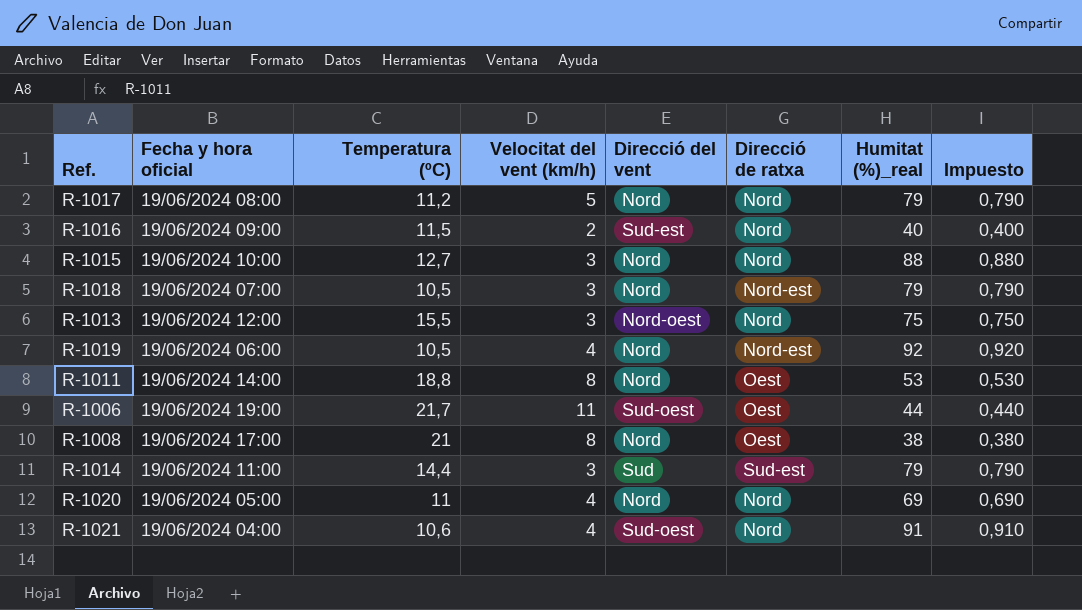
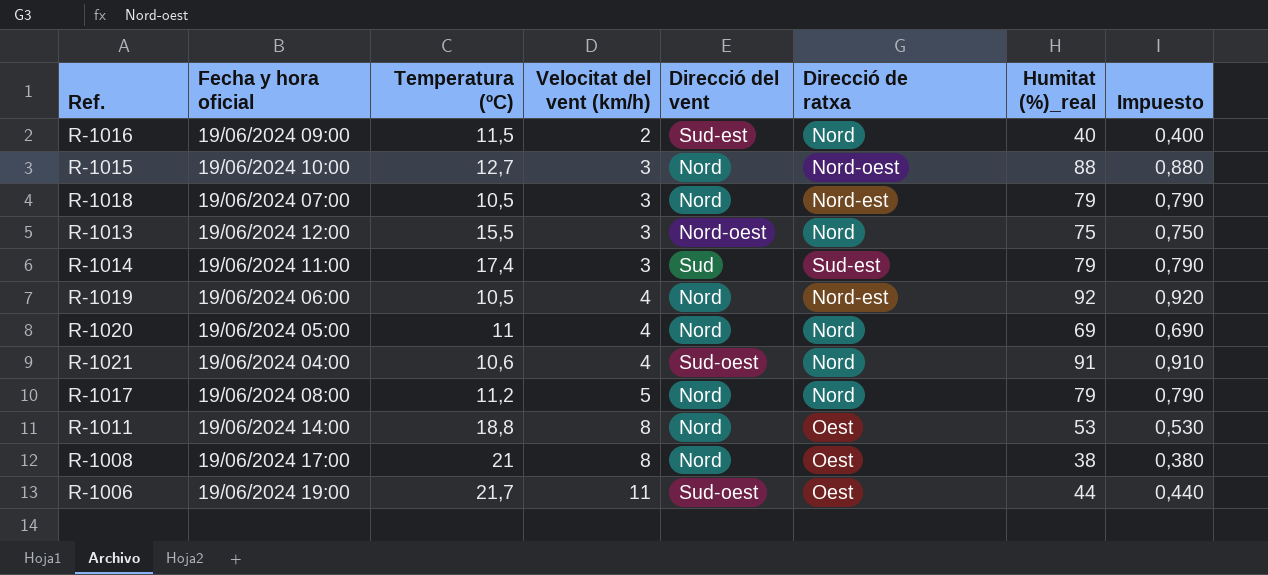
row order: none -> Velocitat del vent (km/h) ascending
R-1015 | Direcció de ratxa: Nord -> Nord-oest
R-1014 | Temperatura (ºC): 14,4 -> 17,4

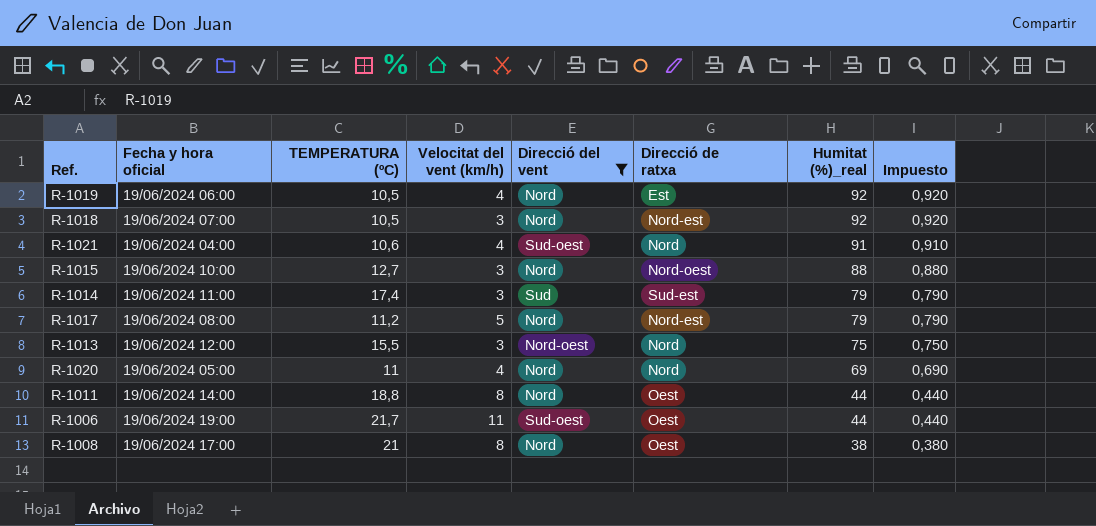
filter: none -> Direcció del vent != Sud-est
row order: Velocitat del vent (km/h) ascending -> Humitat (%)_real descending
column name: Temperatura (ºC) -> TEMPERATURA (ºC)
R-1019 | Direcció de ratxa: Nord-est -> Est
R-1018 | Humitat (%)_real: 79 -> 92
R-1018 | Impuesto: 0,790 -> 0,920
R-1017 | Direcció de ratxa: Nord -> Nord-est
R-1011 | Humitat (%)_real: 53 -> 44
R-1011 | Impuesto: 0,530 -> 0,440

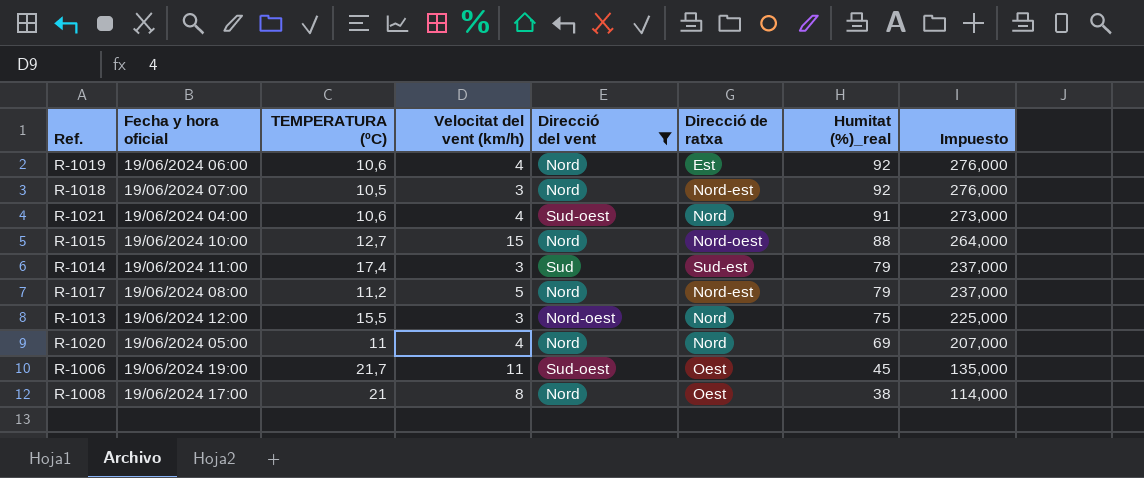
column Impuesto | formula: [Humitat (%)_real] * 0,01 -> [Humitat (%)_real] * 3
row R-1011: 19/06/2024 14:00 | 18,8 | 8 | Nord | Oest | 44 | 0,440 -> none
R-1019 | TEMPERATURA (ºC): 10,5 -> 10,6
R-1015 | Velocitat del vent (km/h): 3 -> 15
R-1006 | Humitat (%)_real: 44 -> 45

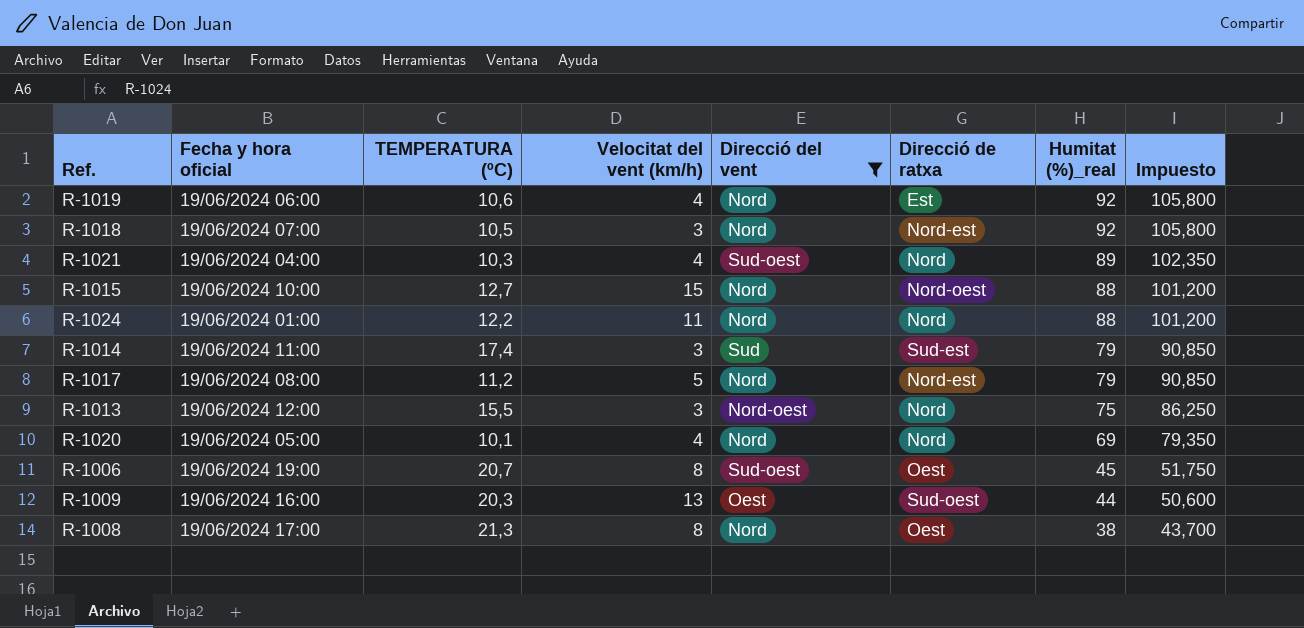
column Impuesto | formula: [Humitat (%)_real] * 3 -> [Humitat (%)_real] * 1,15
R-1021 | TEMPERATURA (ºC): 10,6 -> 10,3
R-1021 | Humitat (%)_real: 91 -> 89
row R-1024: none -> 19/06/2024 01:00 | 12,2 | 11 | Nord | Nord | 88 | 101,200
R-1020 | TEMPERATURA (ºC): 11 -> 10,1
R-1006 | TEMPERATURA (ºC): 21,7 -> 20,7
R-1006 | Velocitat del vent (km/h): 11 -> 8
row R-1009: none -> 19/06/2024 16:00 | 20,3 | 13 | Oest | Sud-oest | 44 | 50,600
R-1008 | TEMPERATURA (ºC): 21 -> 21,3

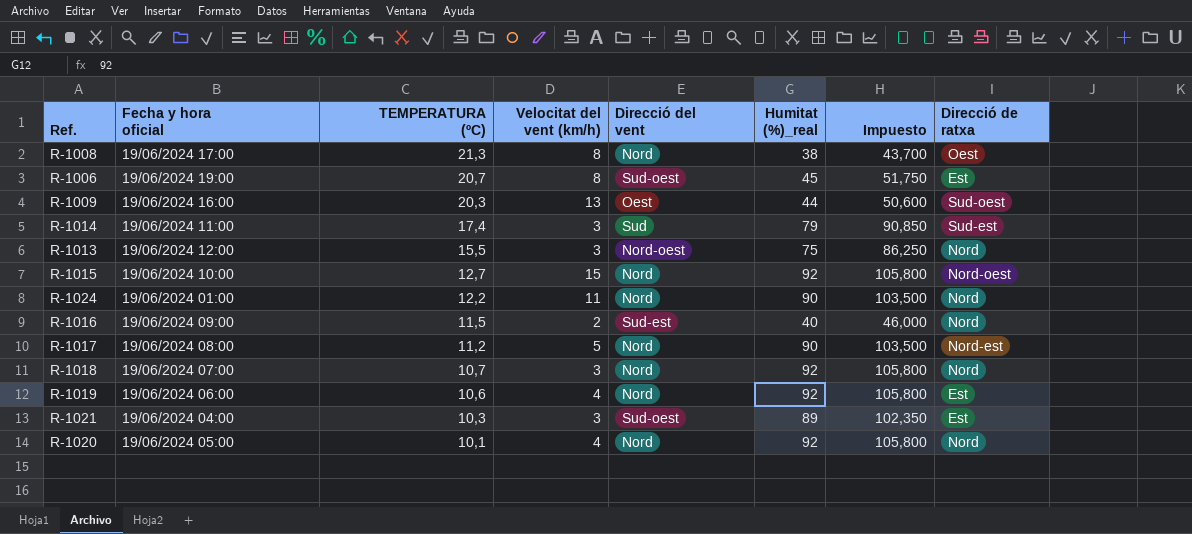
filter: Direcció del vent != Sud-est -> none
row order: Humitat (%)_real descending -> TEMPERATURA (ºC) descending
column Direcció de ratxa | position: 6 -> 8
R-1006 | Direcció de ratxa: Oest -> Est
R-1015 | Humitat (%)_real: 88 -> 92
R-1015 | Impuesto: 101,200 -> 105,800
R-1024 | Humitat (%)_real: 88 -> 90
R-1024 | Impuesto: 101,200 -> 103,500
R-1017 | Humitat (%)_real: 79 -> 90
R-1017 | Impuesto: 90,850 -> 103,500
R-1018 | TEMPERATURA (ºC): 10,5 -> 10,7
R-1018 | Direcció de ratxa: Nord-est -> Nord
R-1021 | Velocitat del vent (km/h): 4 -> 3
R-1021 | Direcció de ratxa: Nord -> Est
R-1020 | Humitat (%)_real: 69 -> 92
R-1020 | Impuesto: 79,350 -> 105,800

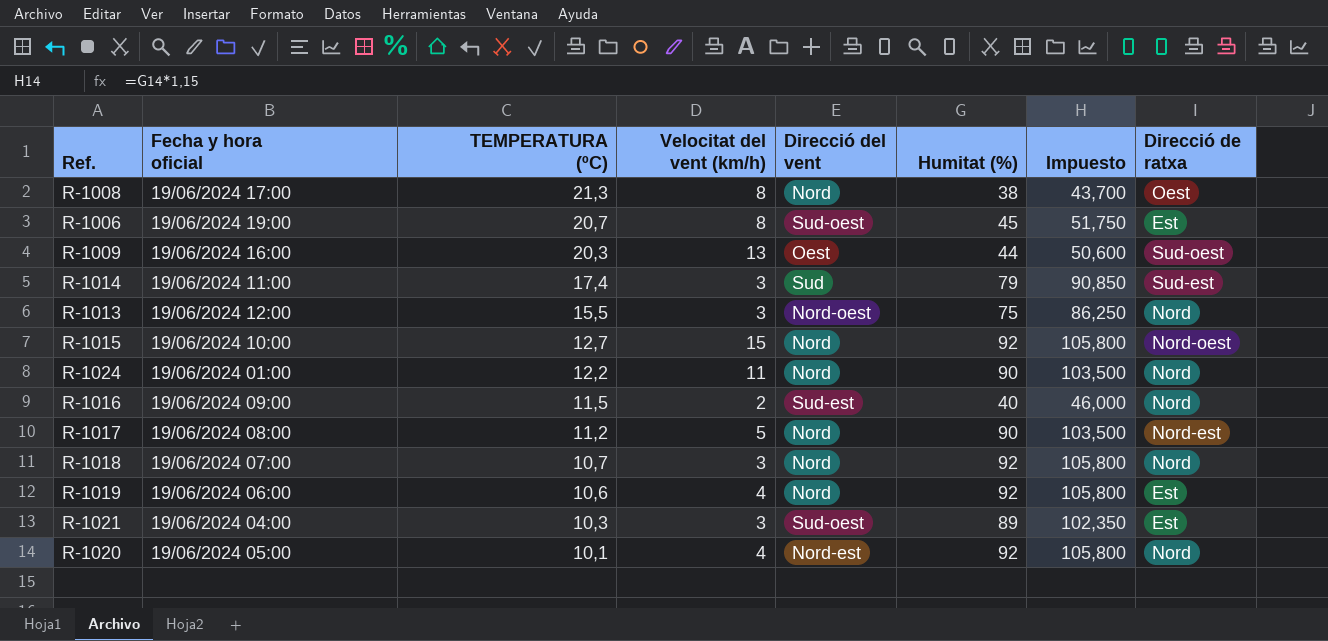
column name: Humitat (%)_real -> Humitat (%)
R-1020 | Direcció del vent: Nord -> Nord-est

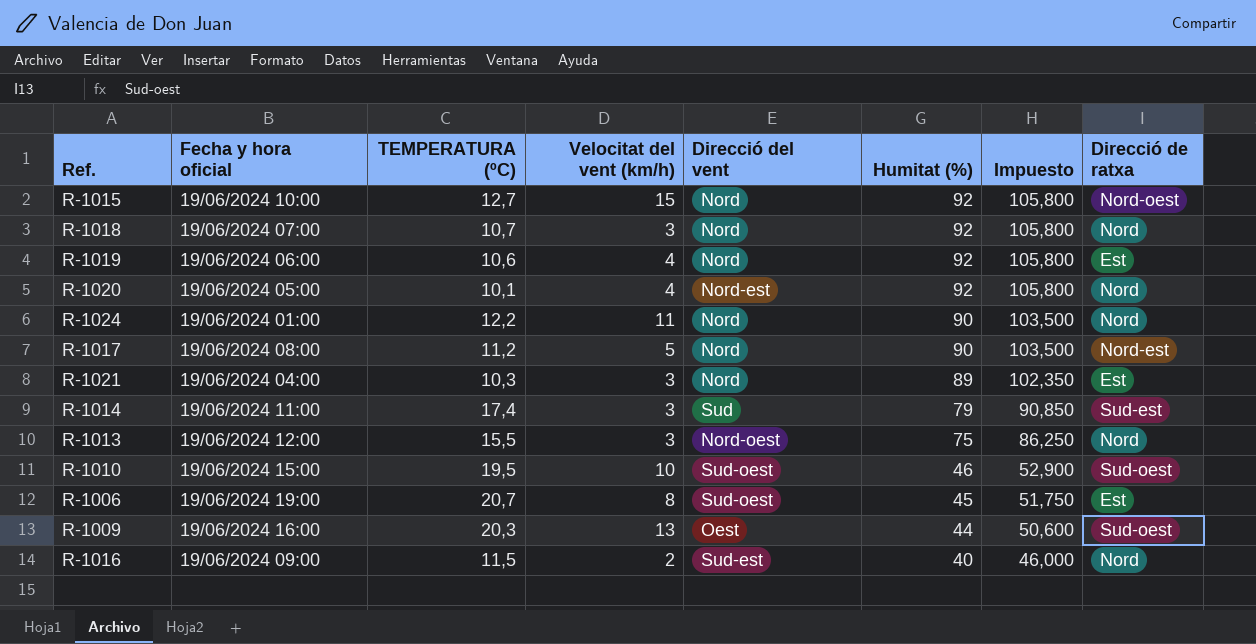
row order: TEMPERATURA (ºC) descending -> Humitat (%) descending
row R-1008: 19/06/2024 17:00 | 21,3 | 8 | Nord | 38 | 43,700 | Oest -> none
R-1021 | Direcció del vent: Sud-oest -> Nord
row R-1010: none -> 19/06/2024 15:00 | 19,5 | 10 | Sud-oest | 46 | 52,900 | Sud-oest

